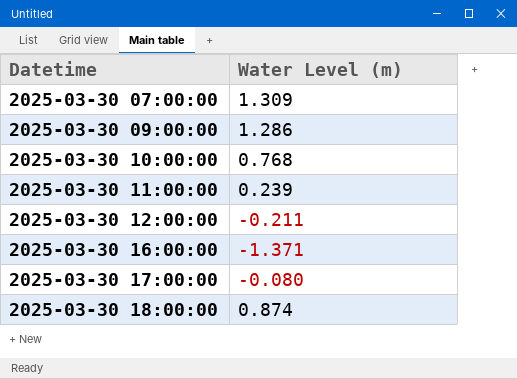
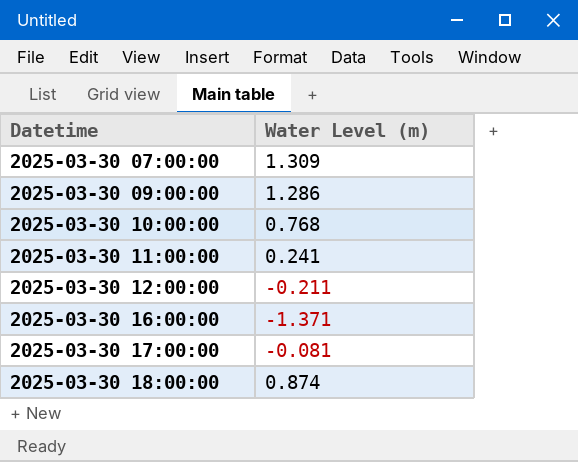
2025-03-30 11:00:00 | Water Level (m): 0.239 -> 0.241
2025-03-30 17:00:00 | Water Level (m): -0.080 -> -0.081

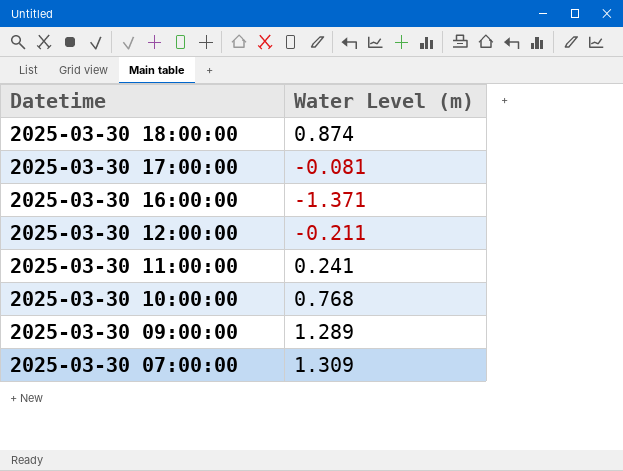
row order: Datetime ascending -> Datetime descending
2025-03-30 09:00:00 | Water Level (m): 1.286 -> 1.289

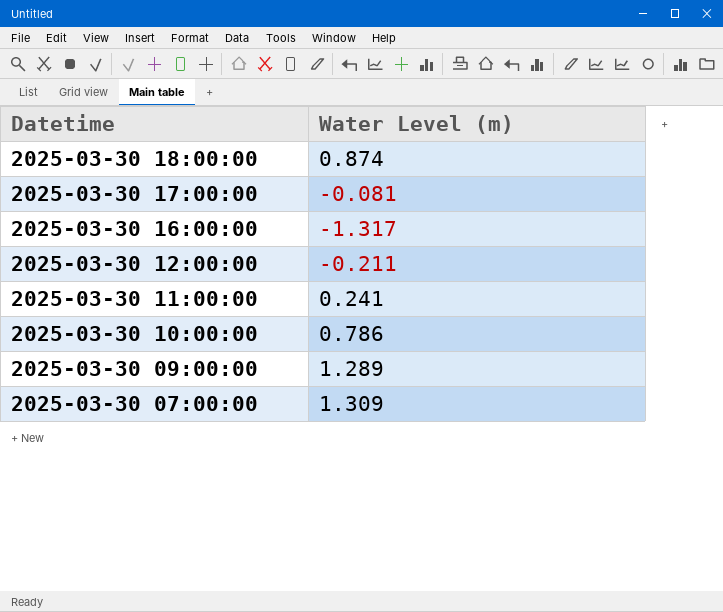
2025-03-30 16:00:00 | Water Level (m): -1.371 -> -1.317
2025-03-30 10:00:00 | Water Level (m): 0.768 -> 0.786

